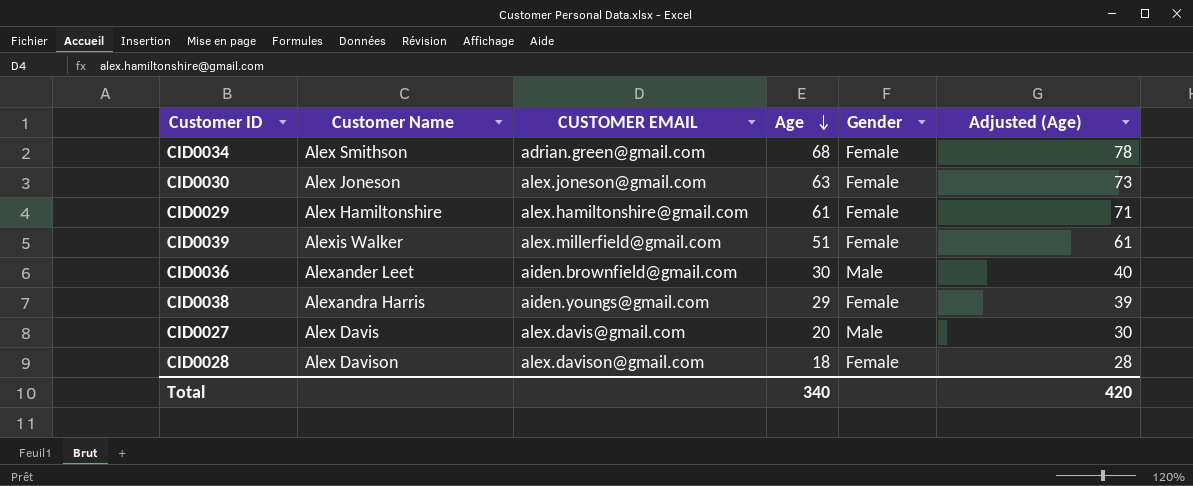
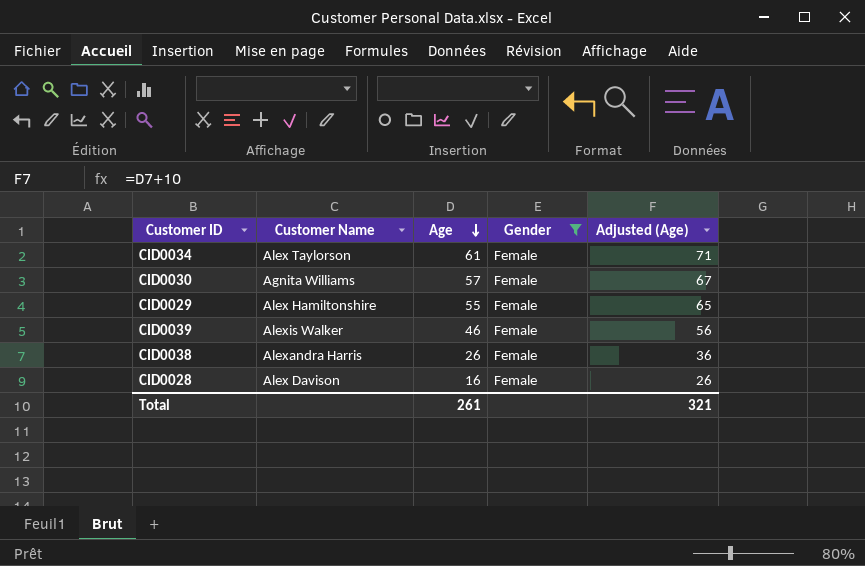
filter: none -> Gender = Female
column CUSTOMER EMAIL | position: 3 -> none
CID0034 | Customer Name: Alex Smithson -> Alex Taylorson
CID0034 | Age: 68 -> 61
CID0034 | Adjusted (Age): 78 -> 71
CID0030 | Customer Name: Alex Joneson -> Agnita Williams
CID0030 | Age: 63 -> 57
CID0030 | Adjusted (Age): 73 -> 67
CID0029 | Age: 61 -> 55
CID0029 | Adjusted (Age): 71 -> 65
CID0039 | Age: 51 -> 46
CID0039 | Adjusted (Age): 61 -> 56
CID0038 | Age: 29 -> 26
CID0038 | Adjusted (Age): 39 -> 36
CID0028 | Age: 18 -> 16
CID0028 | Adjusted (Age): 28 -> 26
Total | Age: 340 -> 261
Total | Adjusted (Age): 420 -> 321

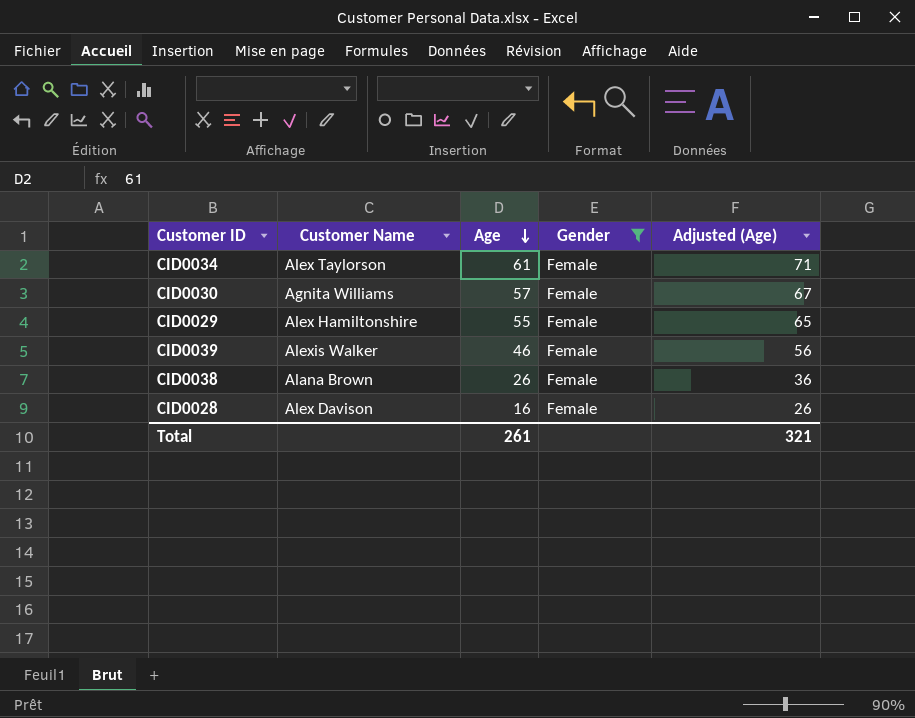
CID0038 | Customer Name: Alexandra Harris -> Alana Brown

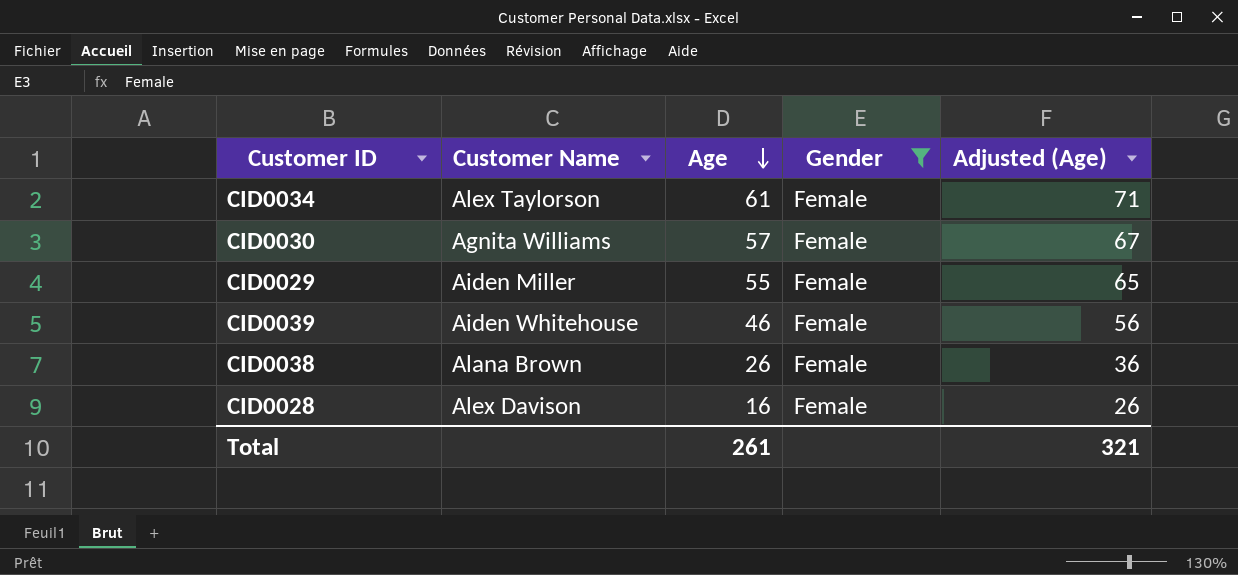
CID0029 | Customer Name: Alex Hamiltonshire -> Aiden Miller
CID0039 | Customer Name: Alexis Walker -> Aiden Whitehouse

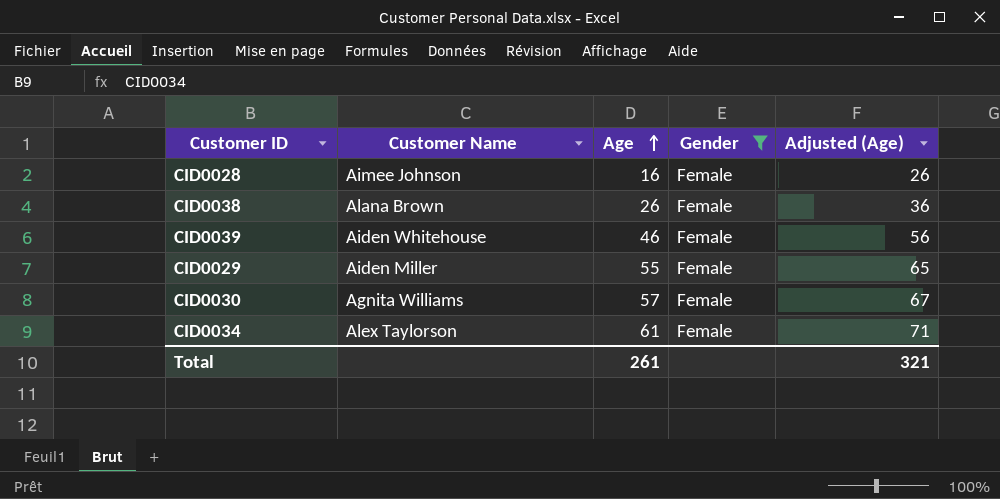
row order: Age descending -> Age ascending
CID0028 | Customer Name: Alex Davison -> Aimee Johnson

